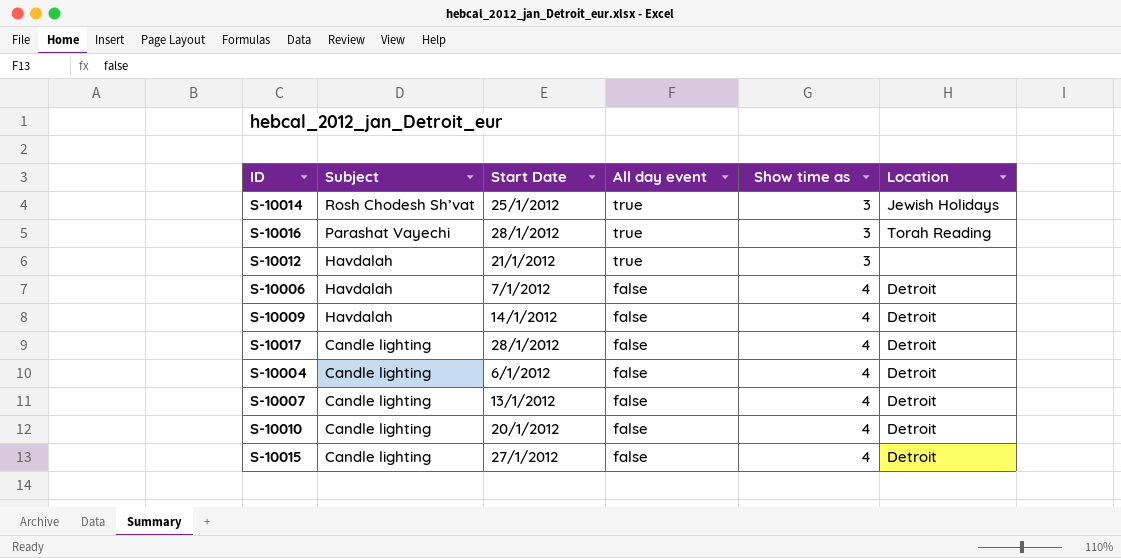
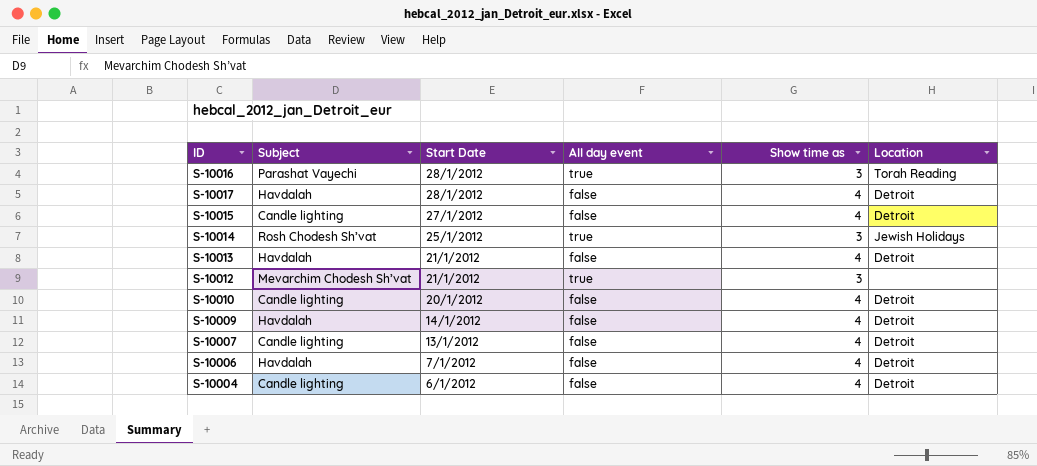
row order: Subject descending -> Start Date descending
S-10017 | Subject: Candle lighting -> Havdalah
row S-10013: none -> Havdalah | 21/1/2012 | false | 4 | Detroit
S-10012 | Subject: Havdalah -> Mevarchim Chodesh Sh’vat

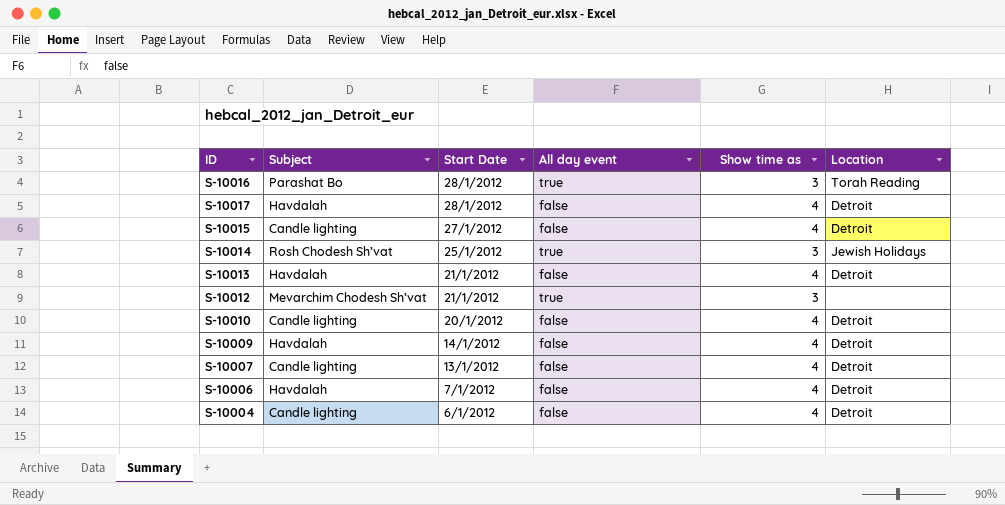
S-10016 | Subject: Parashat Vayechi -> Parashat Bo

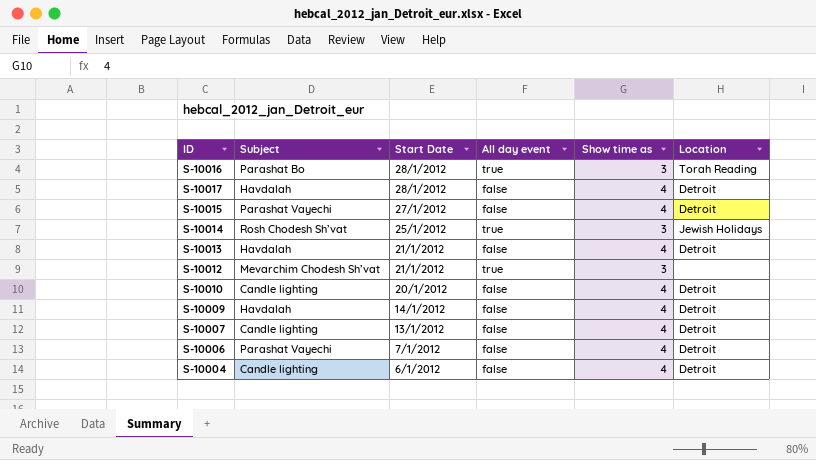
S-10015 | Subject: Candle lighting -> Parashat Vayechi
S-10006 | Subject: Havdalah -> Parashat Vayechi

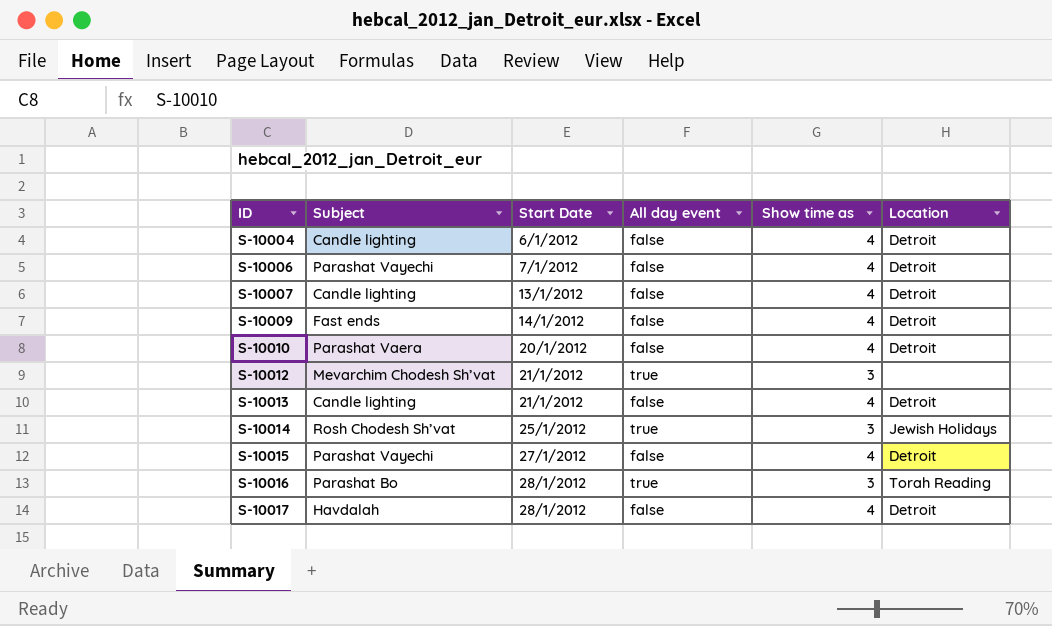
row order: Start Date descending -> ID ascending
S-10009 | Subject: Havdalah -> Fast ends
S-10010 | Subject: Candle lighting -> Parashat Vaera
S-10013 | Subject: Havdalah -> Candle lighting

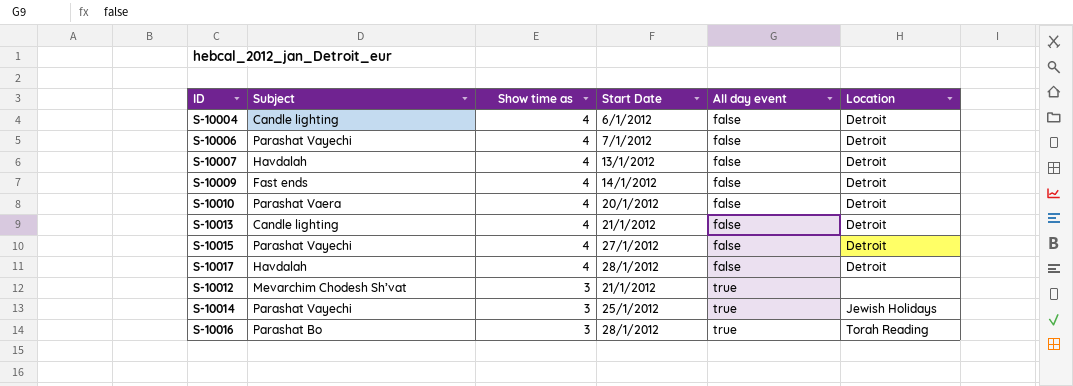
row order: ID ascending -> Show time as descending
column Show time as | position: 5 -> 3
S-10007 | Subject: Candle lighting -> Havdalah
S-10014 | Subject: Rosh Chodesh Sh’vat -> Parashat Vayechi

